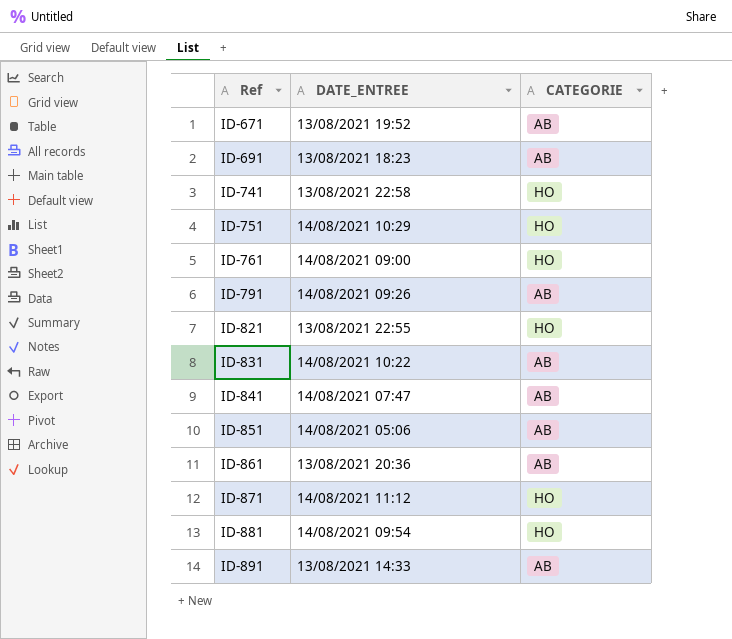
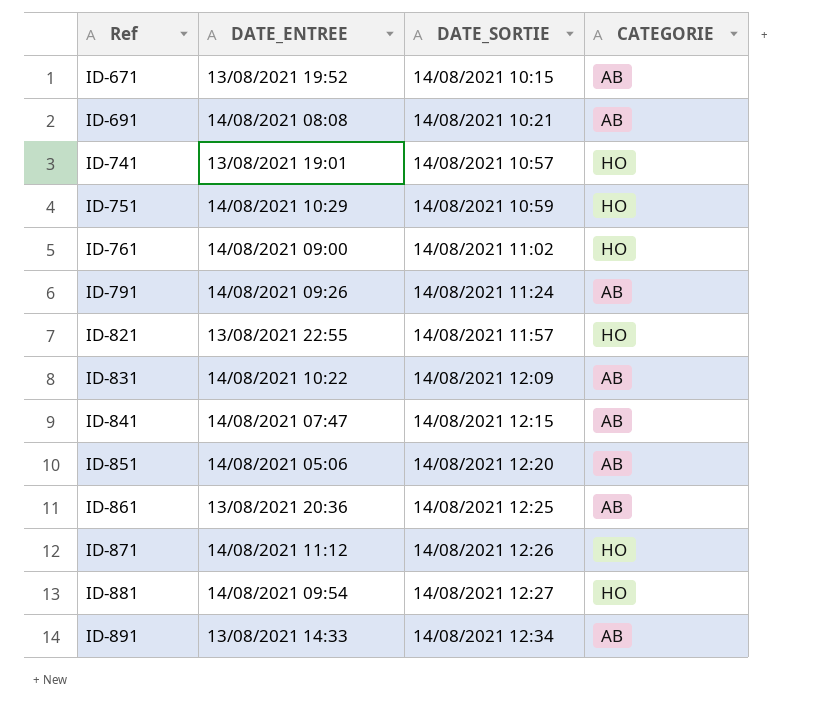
column DATE_SORTIE | position: none -> 3
ID-691 | DATE_ENTREE: 13/08/2021 18:23 -> 14/08/2021 08:08
ID-741 | DATE_ENTREE: 13/08/2021 22:58 -> 13/08/2021 19:01

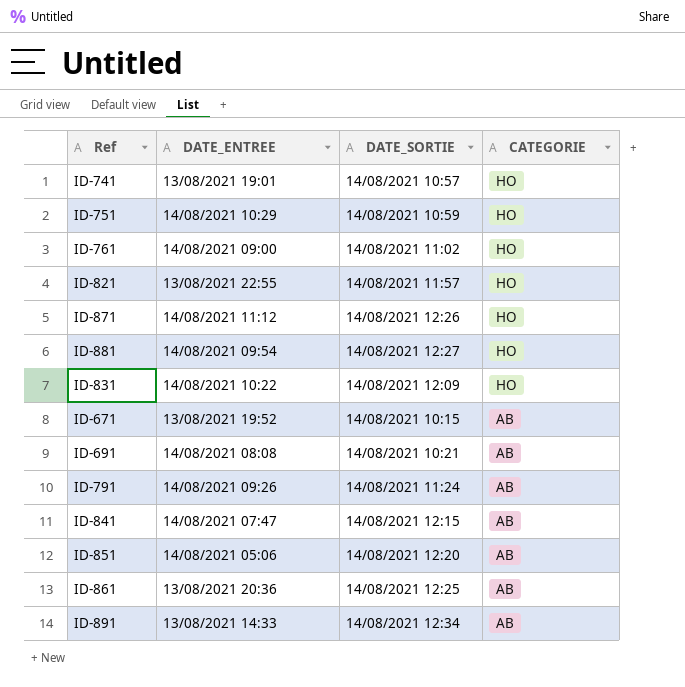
row order: Ref ascending -> CATEGORIE descending
ID-831 | CATEGORIE: AB -> HO

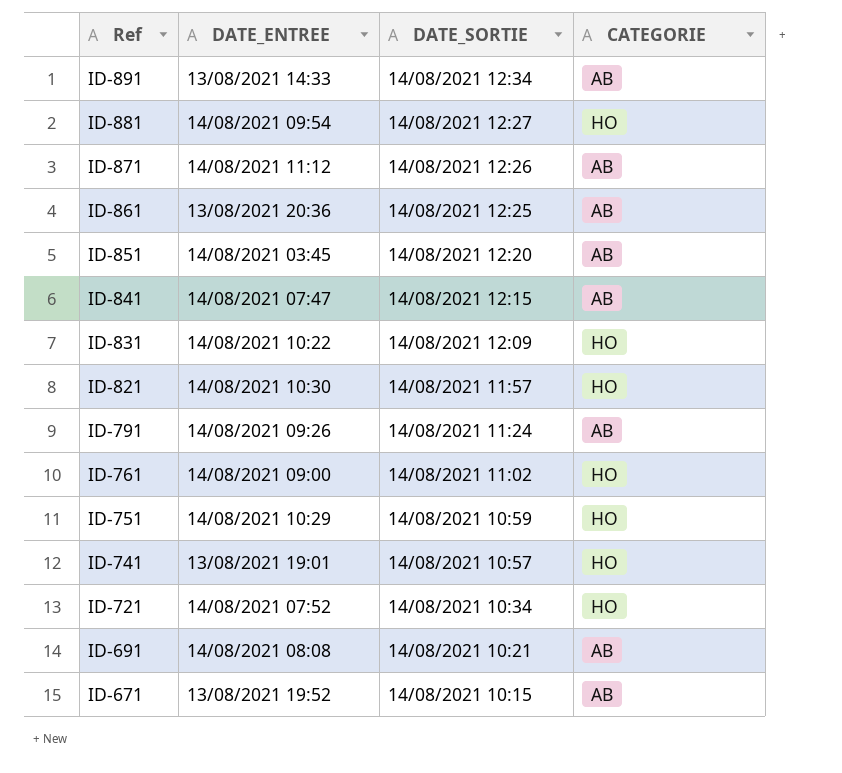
row order: CATEGORIE descending -> Ref descending
ID-871 | CATEGORIE: HO -> AB
ID-851 | DATE_ENTREE: 14/08/2021 05:06 -> 14/08/2021 03:45
ID-821 | DATE_ENTREE: 13/08/2021 22:55 -> 14/08/2021 10:30
row ID-721: none -> 14/08/2021 07:52 | 14/08/2021 10:34 | HO

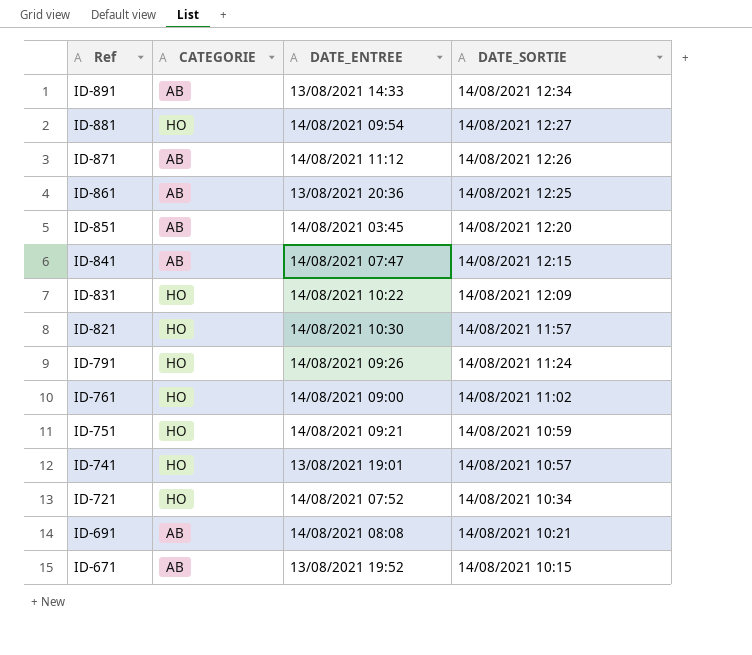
column CATEGORIE | position: 4 -> 2
ID-791 | CATEGORIE: AB -> HO
ID-751 | DATE_ENTREE: 14/08/2021 10:29 -> 14/08/2021 09:21

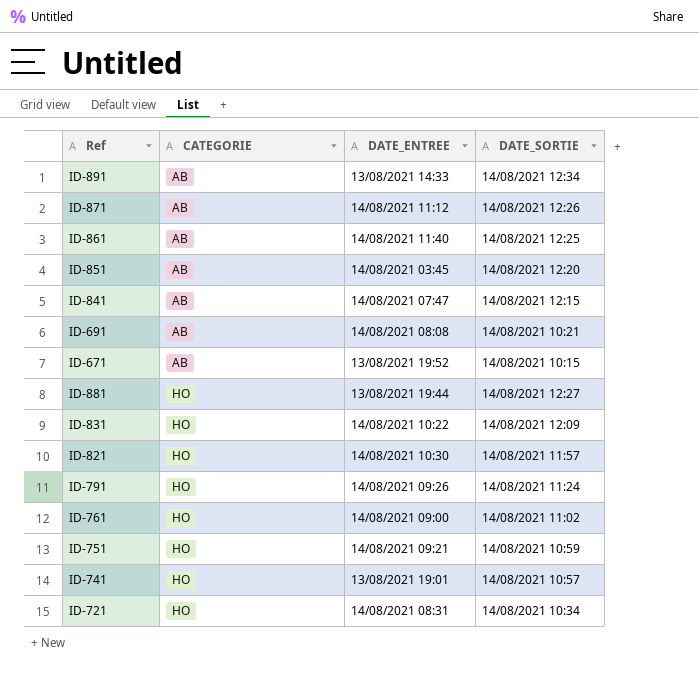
row order: Ref descending -> CATEGORIE ascending
ID-861 | DATE_ENTREE: 13/08/2021 20:36 -> 14/08/2021 11:40
ID-881 | DATE_ENTREE: 14/08/2021 09:54 -> 13/08/2021 19:44
ID-721 | DATE_ENTREE: 14/08/2021 07:52 -> 14/08/2021 08:31

